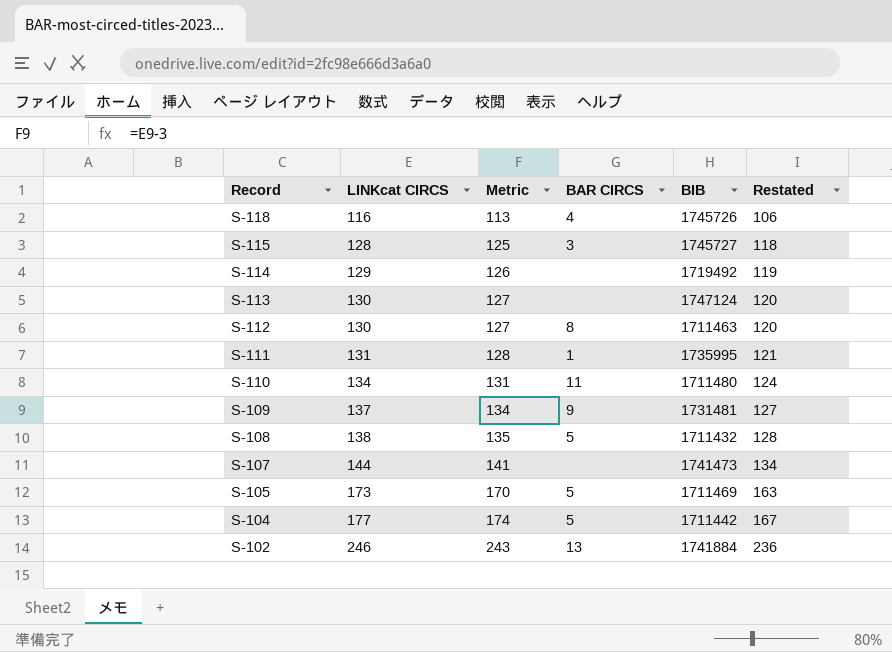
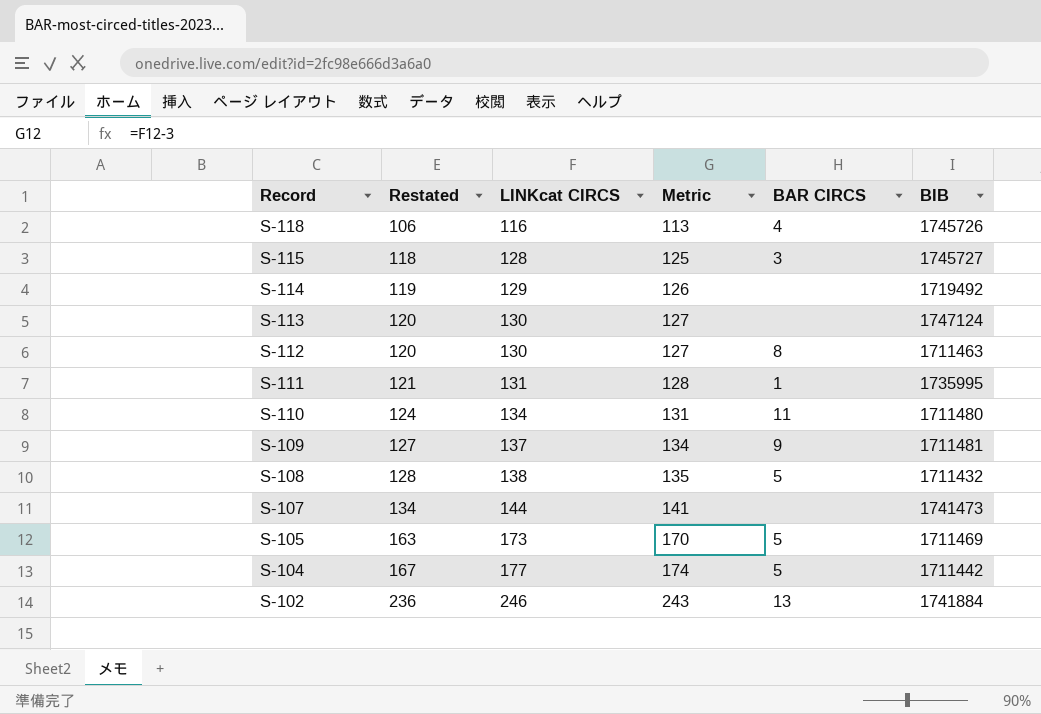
column Restated | position: 6 -> 2
S-109 | BIB: 1731481 -> 1711481

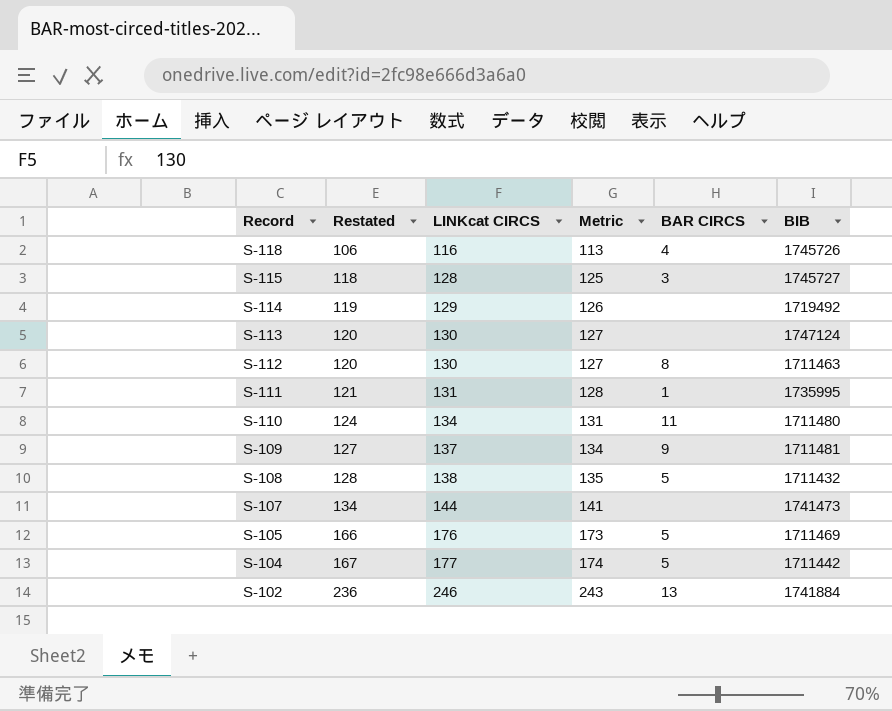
S-105 | Restated: 163 -> 166
S-105 | LINKcat CIRCS: 173 -> 176
S-105 | Metric: 170 -> 173

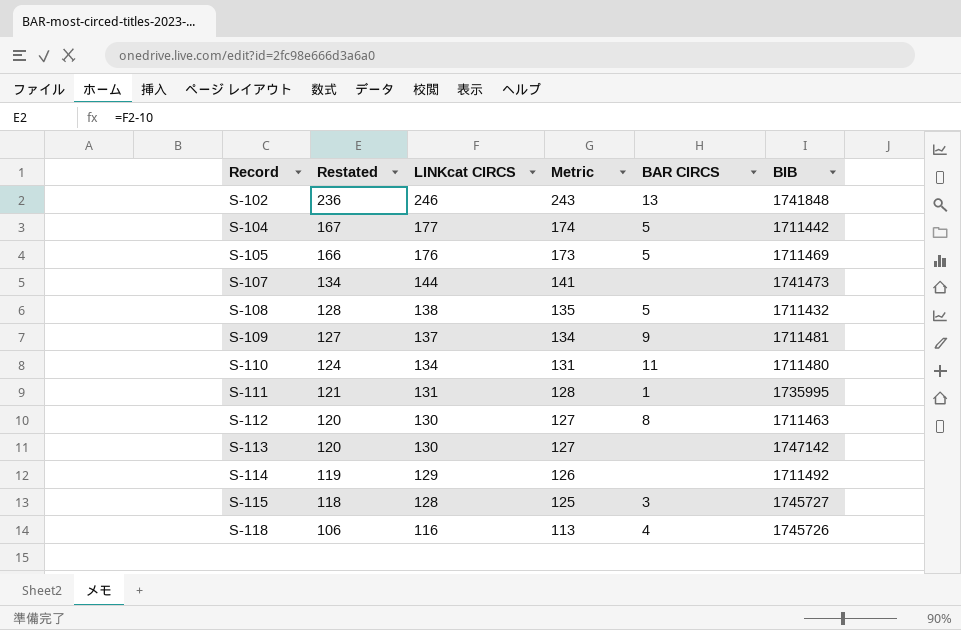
row order: Record descending -> Record ascending
S-102 | BIB: 1741884 -> 1741848
S-113 | BIB: 1747124 -> 1747142
S-114 | BIB: 1719492 -> 1711492

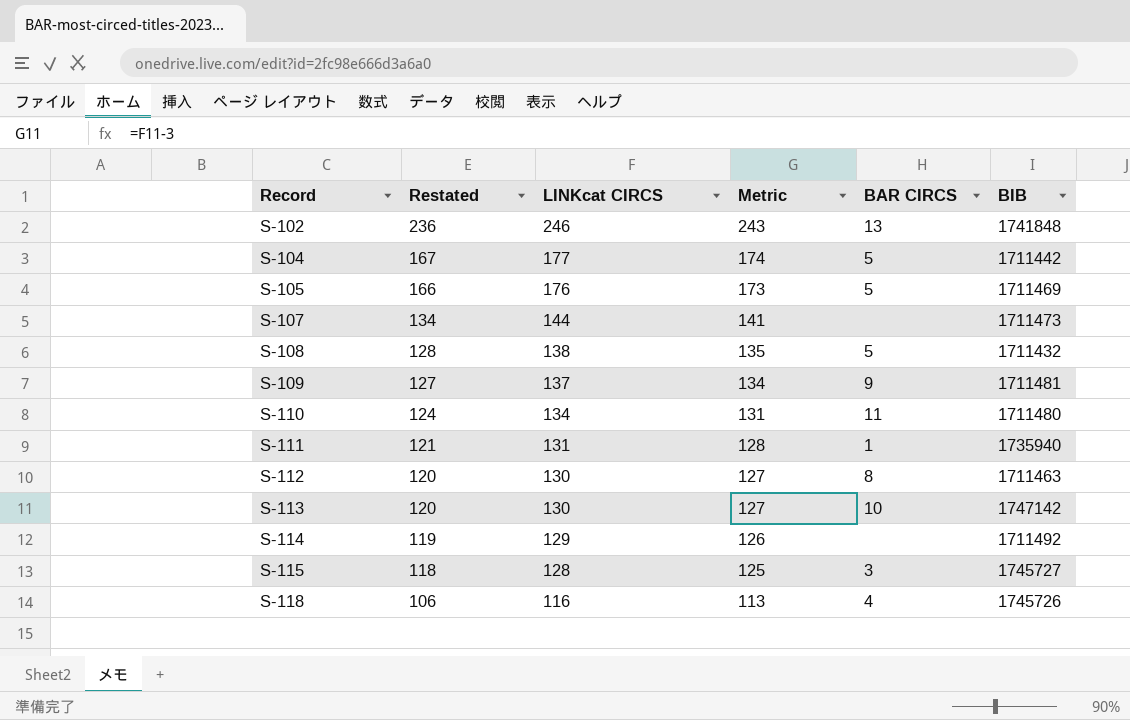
S-107 | BIB: 1741473 -> 1711473
S-111 | BIB: 1735995 -> 1735940
S-113 | BAR CIRCS: none -> 10

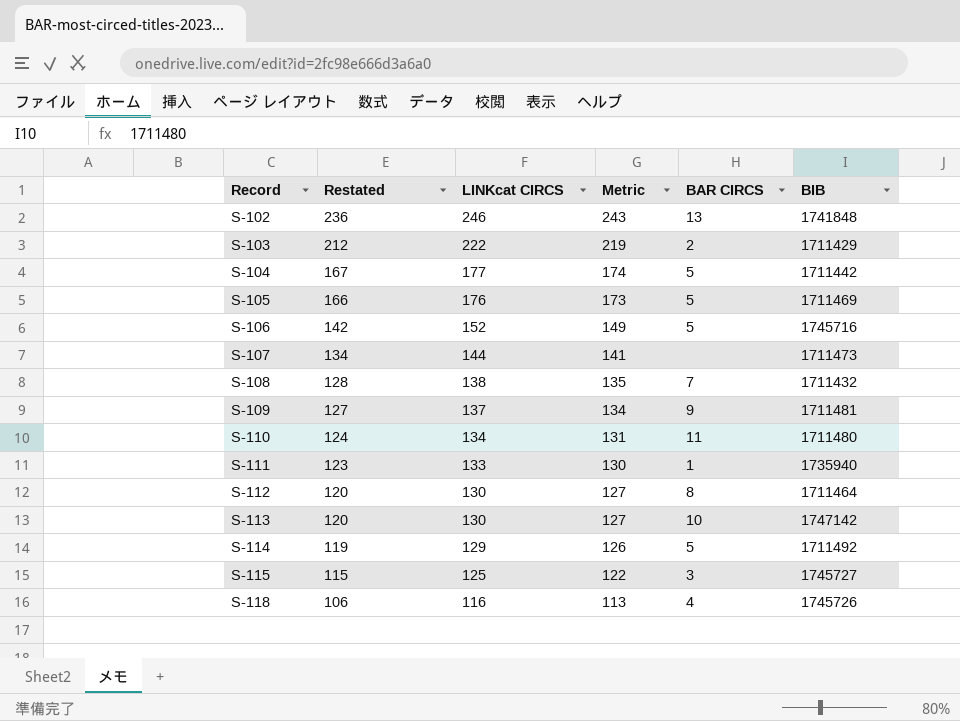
row S-103: none -> 212 | 222 | 219 | 2 | 1711429
row S-106: none -> 142 | 152 | 149 | 5 | 1745716
S-108 | BAR CIRCS: 5 -> 7
S-111 | Restated: 121 -> 123
S-111 | LINKcat CIRCS: 131 -> 133
S-111 | Metric: 128 -> 130
S-112 | BIB: 1711463 -> 1711464
S-114 | BAR CIRCS: none -> 5
S-115 | Restated: 118 -> 115
S-115 | LINKcat CIRCS: 128 -> 125
S-115 | Metric: 125 -> 122

